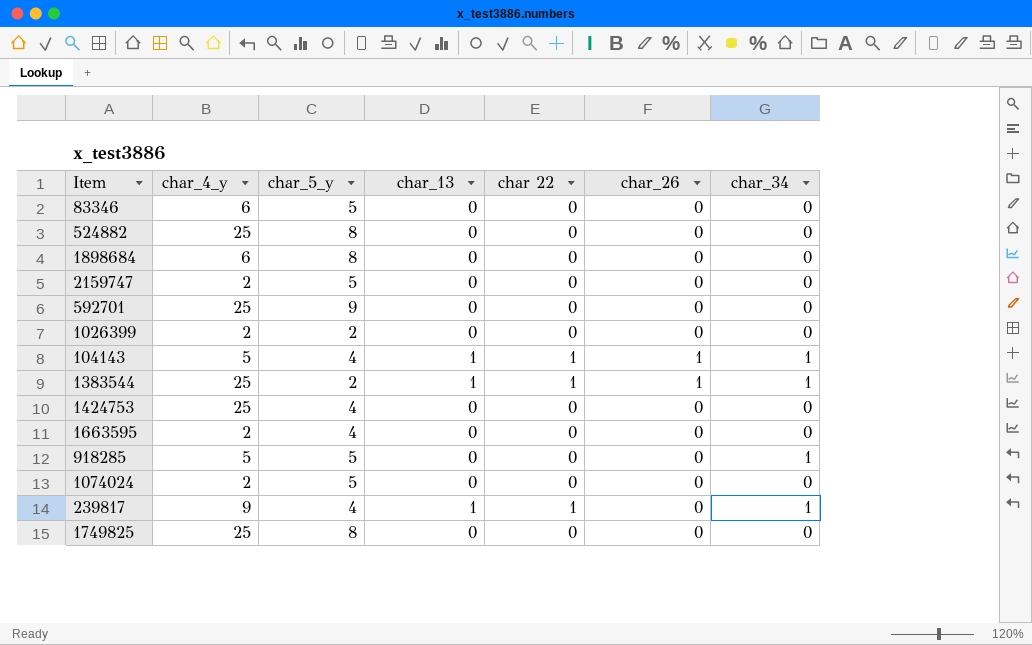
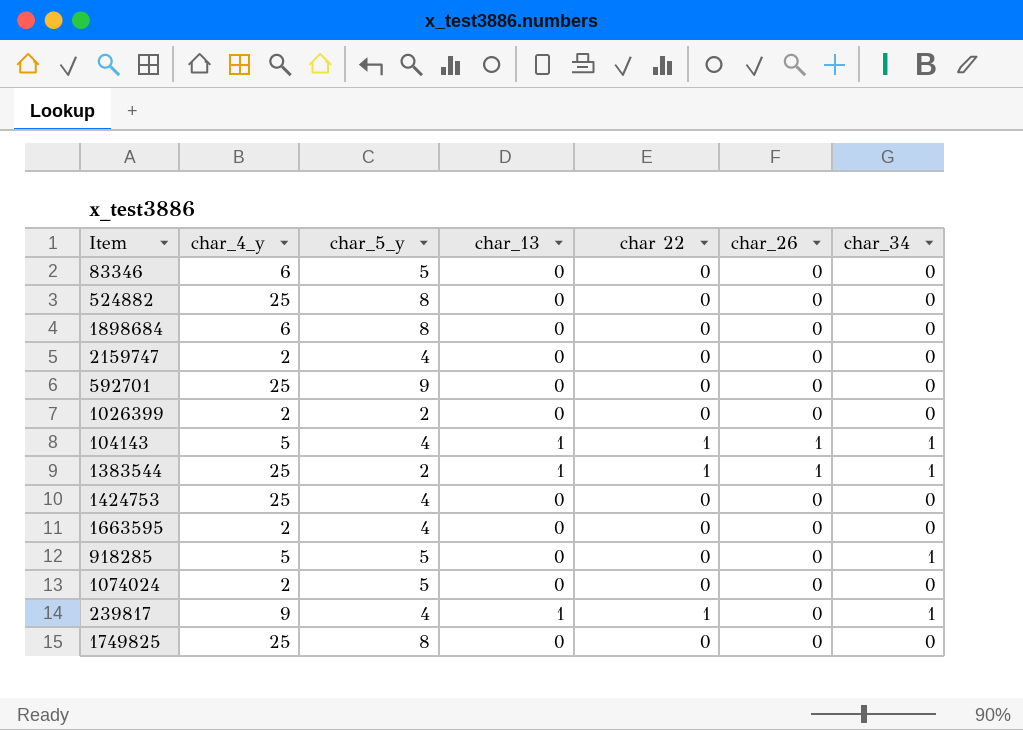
2159747 | char_5_y: 5 -> 4

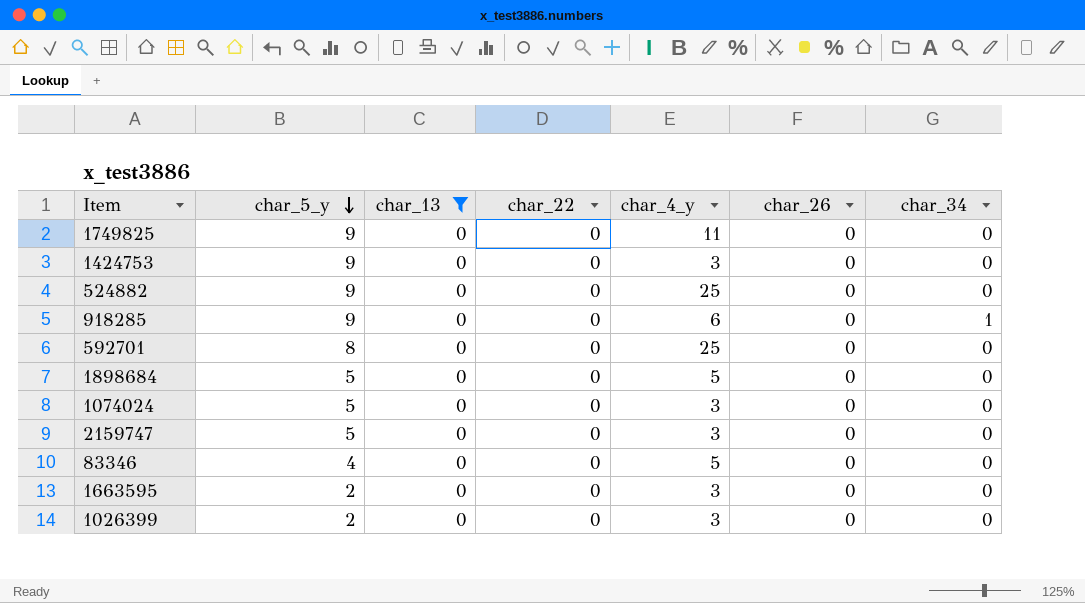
filter: none -> char_13 = 0
row order: none -> char_5_y descending
column name: char 22 -> char_22
column char_4_y | position: 2 -> 5
1749825 | char_5_y: 8 -> 9
1749825 | char_4_y: 25 -> 11
1424753 | char_5_y: 4 -> 9
1424753 | char_4_y: 25 -> 3
524882 | char_5_y: 8 -> 9
918285 | char_5_y: 5 -> 9
918285 | char_4_y: 5 -> 6
592701 | char_5_y: 9 -> 8
1898684 | char_5_y: 8 -> 5
1898684 | char_4_y: 6 -> 5
1074024 | char_4_y: 2 -> 3
2159747 | char_5_y: 4 -> 5
2159747 | char_4_y: 2 -> 3
83346 | char_5_y: 5 -> 4
83346 | char_4_y: 6 -> 5
1663595 | char_5_y: 4 -> 2
1663595 | char_4_y: 2 -> 3
1026399 | char_4_y: 2 -> 3

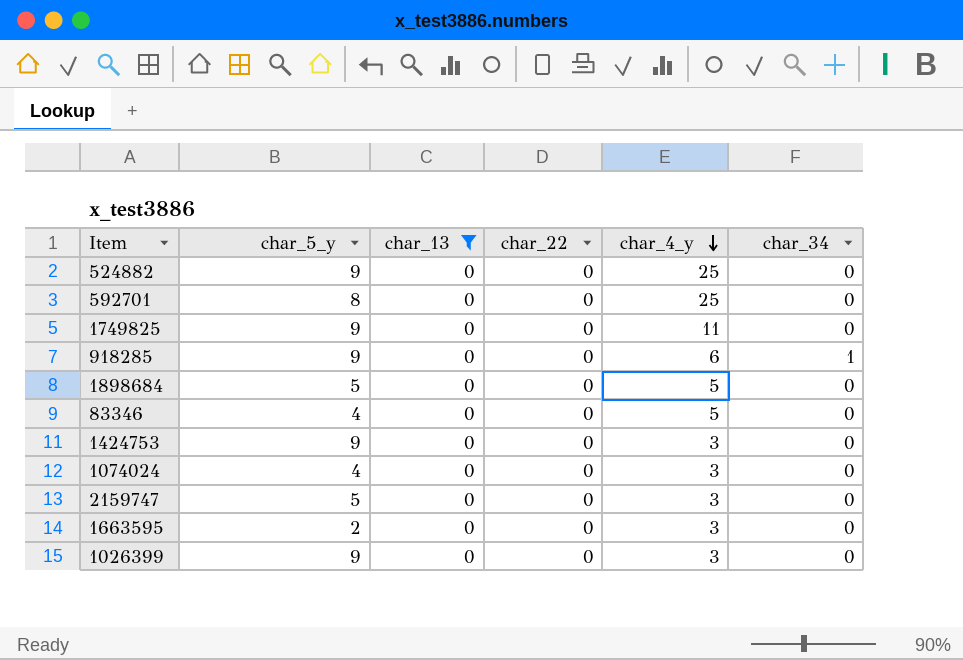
row order: char_5_y descending -> char_4_y descending
column char_26 | position: 6 -> none
1074024 | char_5_y: 5 -> 4
1026399 | char_5_y: 2 -> 9

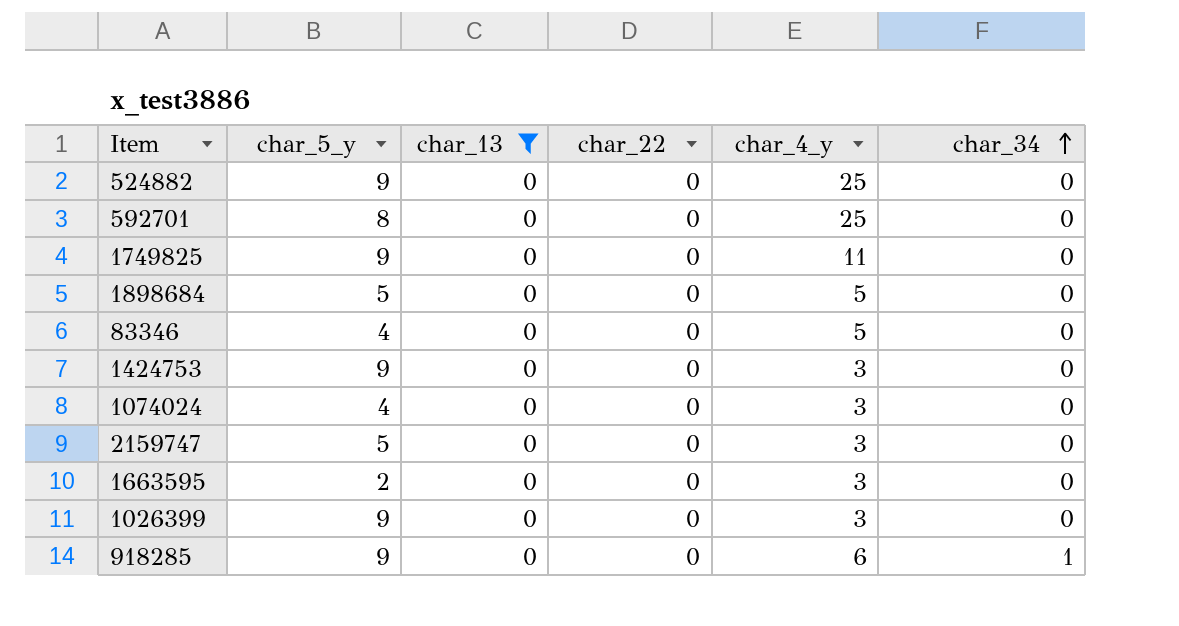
row order: char_4_y descending -> char_34 ascending

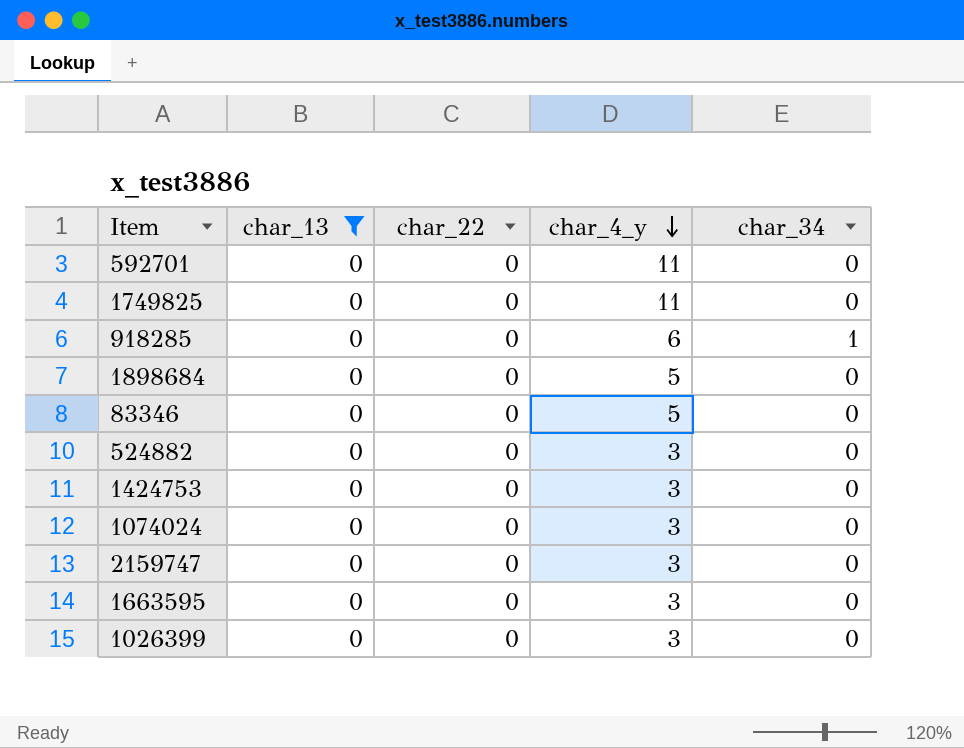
row order: char_34 ascending -> char_4_y descending
column char_5_y | position: 2 -> none
592701 | char_4_y: 25 -> 11
524882 | char_4_y: 25 -> 3

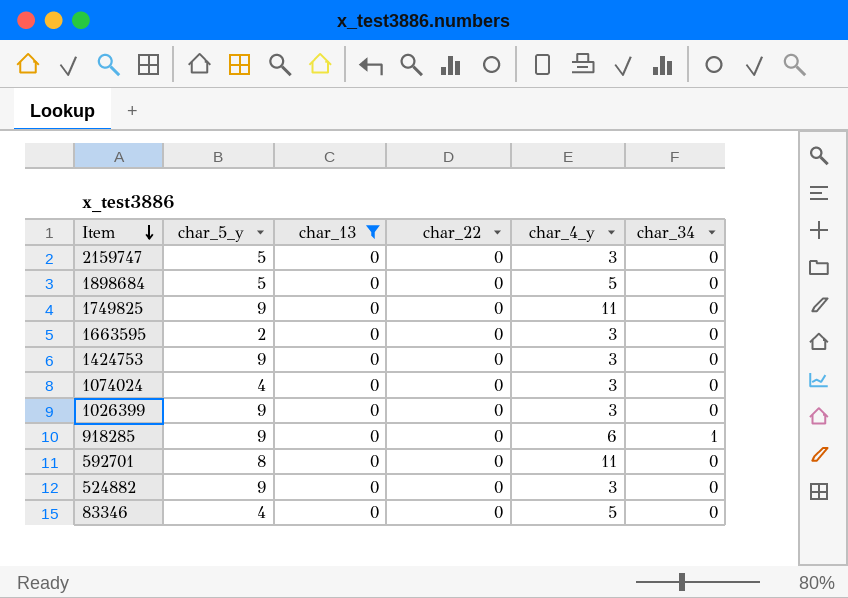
row order: char_4_y descending -> Item descending
column char_5_y | position: none -> 2

